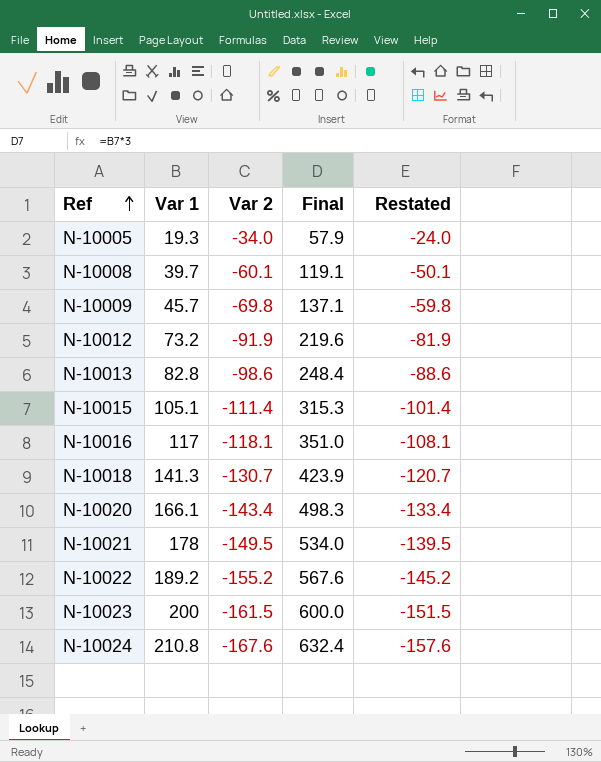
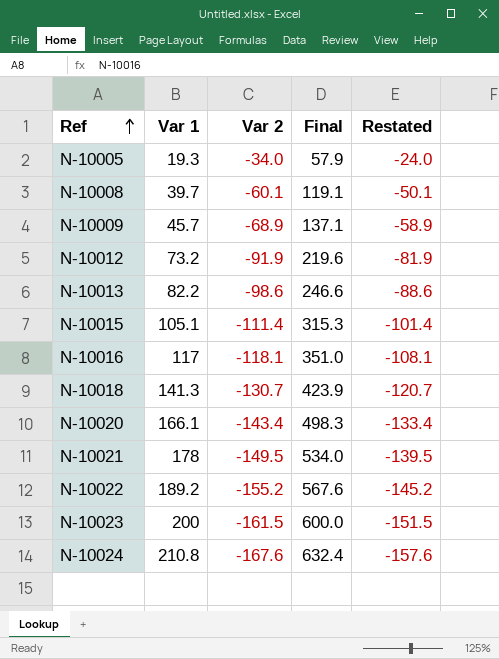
N-10009 | Var 2: -69.8 -> -68.9
N-10009 | Restated: -59.8 -> -58.9
N-10013 | Var 1: 82.8 -> 82.2
N-10013 | Final: 248.4 -> 246.6

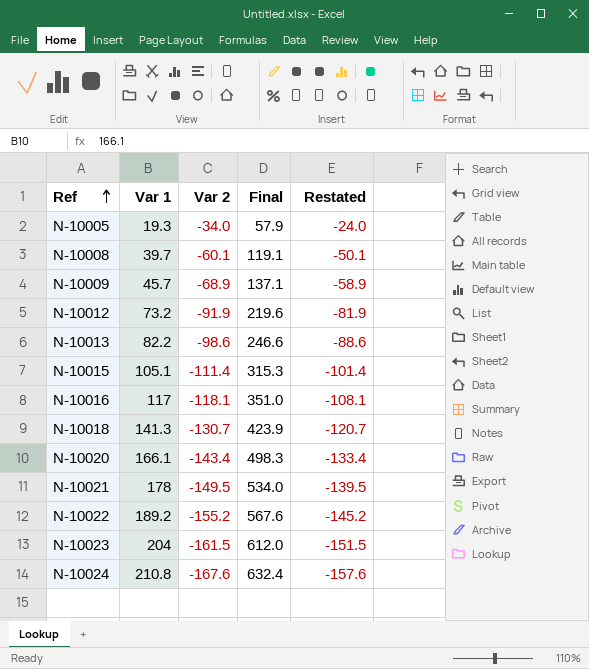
N-10023 | Var 1: 200 -> 204
N-10023 | Final: 600.0 -> 612.0

